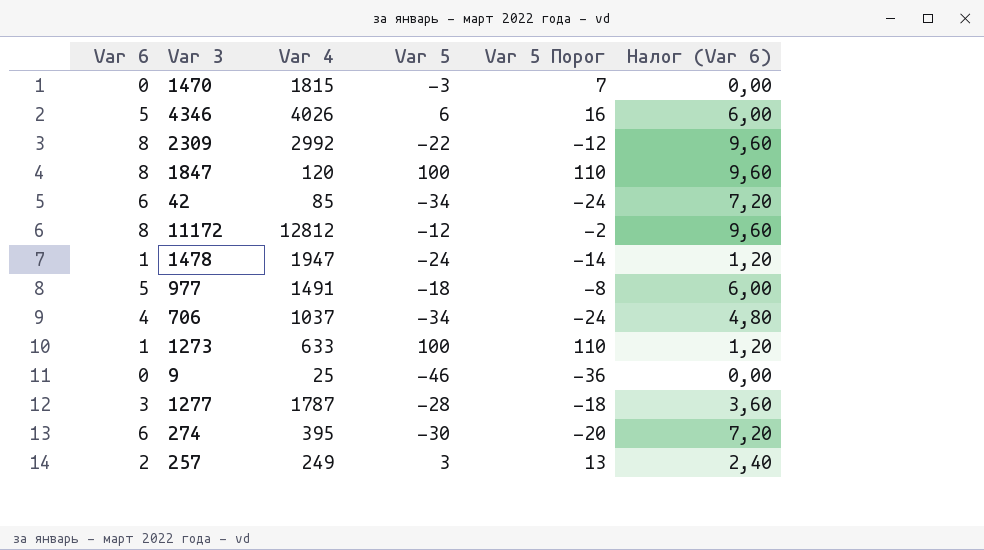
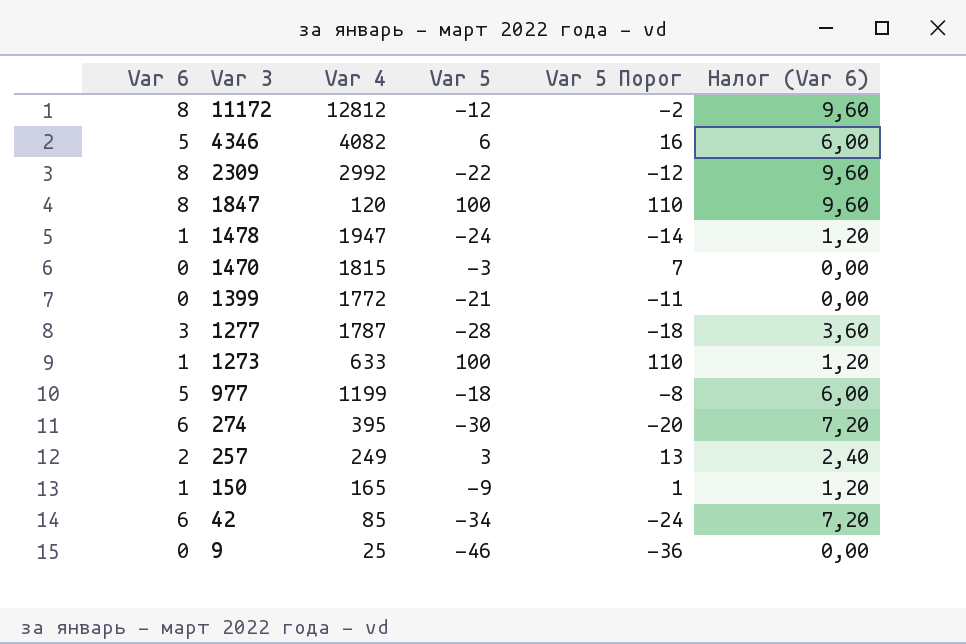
row order: none -> Var 3 descending
row 706: 4 | 1037 | -34 | -24 | 4,80 -> none
4346 | Var 4: 4026 -> 4082
row 1399: none -> 0 | 1772 | -21 | -11 | 0,00
977 | Var 4: 1491 -> 1199
row 150: none -> 1 | 165 | -9 | 1 | 1,20

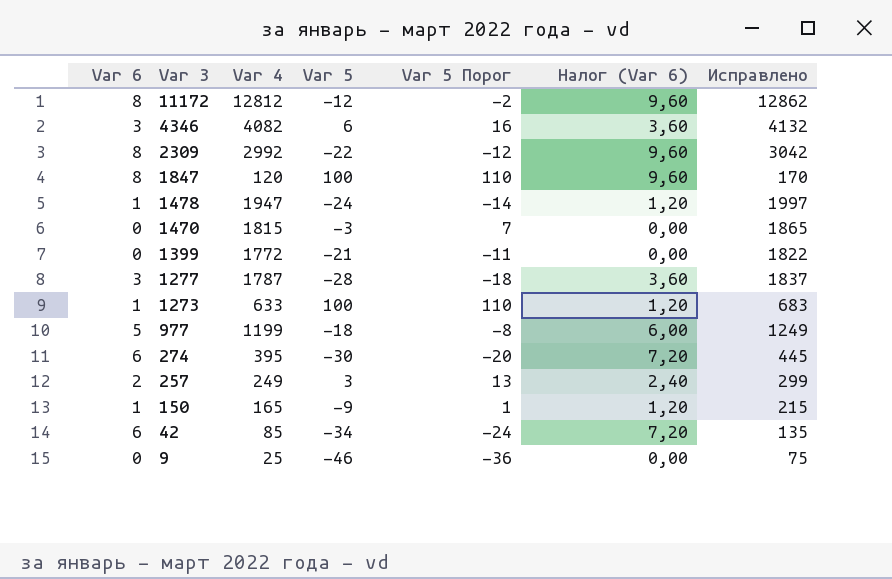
column Исправлено | formula: none -> [Var 4] + 50
4346 | Var 6: 5 -> 3
4346 | Налог (Var 6): 6,00 -> 3,60

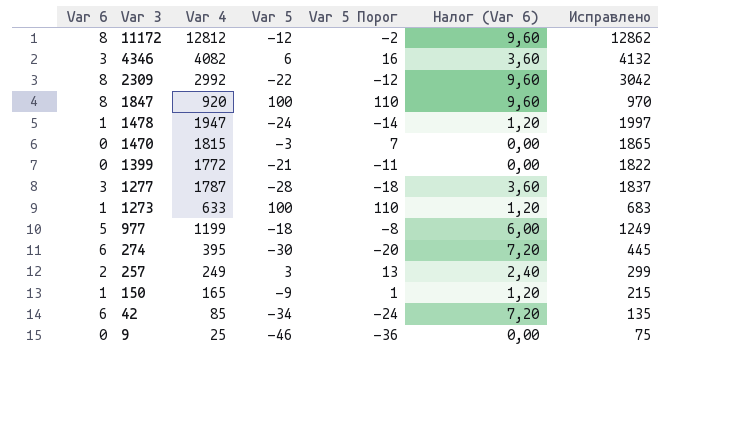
1847 | Var 4: 120 -> 920
1847 | Исправлено: 170 -> 970

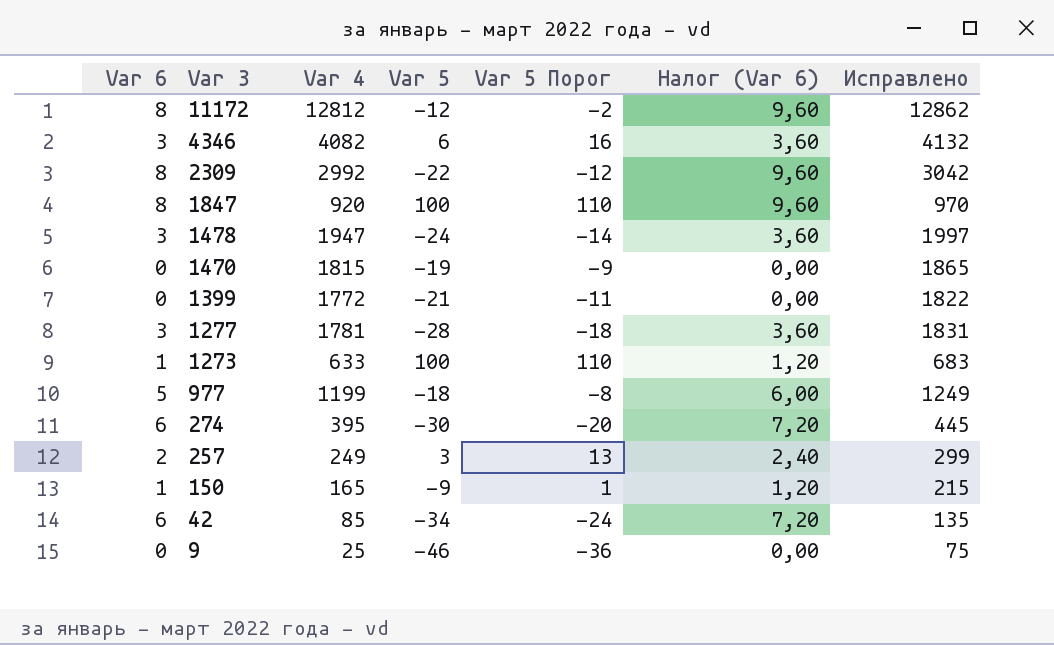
1478 | Var 6: 1 -> 3
1478 | Налог (Var 6): 1,20 -> 3,60
1470 | Var 5: -3 -> -19
1470 | Var 5 Порог: 7 -> -9
1277 | Var 4: 1787 -> 1781
1277 | Исправлено: 1837 -> 1831

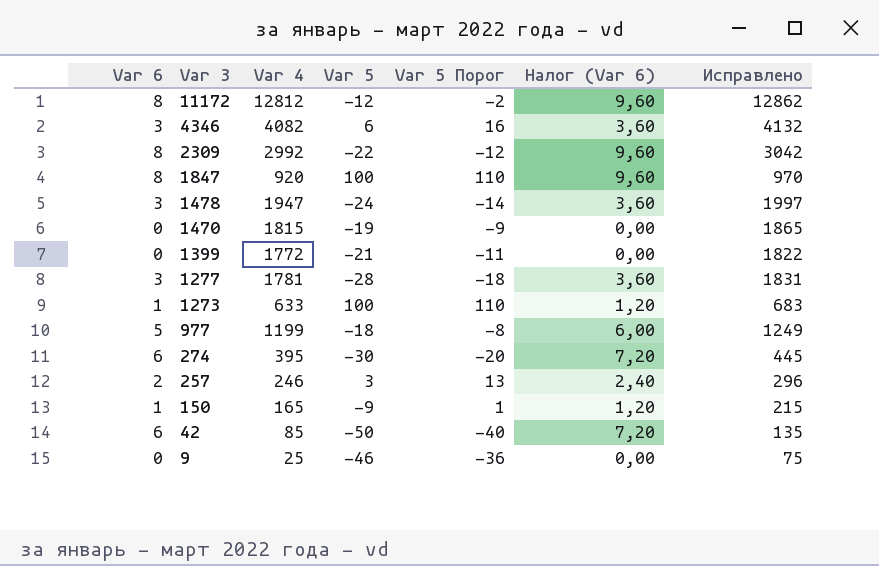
257 | Var 4: 249 -> 246
257 | Исправлено: 299 -> 296
42 | Var 5: -34 -> -50
42 | Var 5 Порог: -24 -> -40

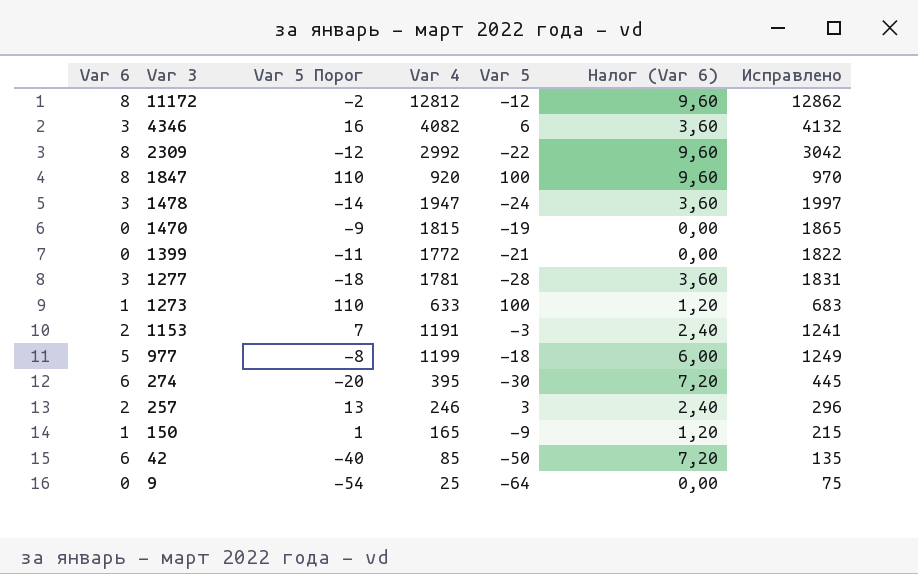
column Var 5 Порог | position: 5 -> 3
row 1153: none -> 2 | 7 | 1191 | -3 | 2,40 | 1241
9 | Var 5 Порог: -36 -> -54
9 | Var 5: -46 -> -64

